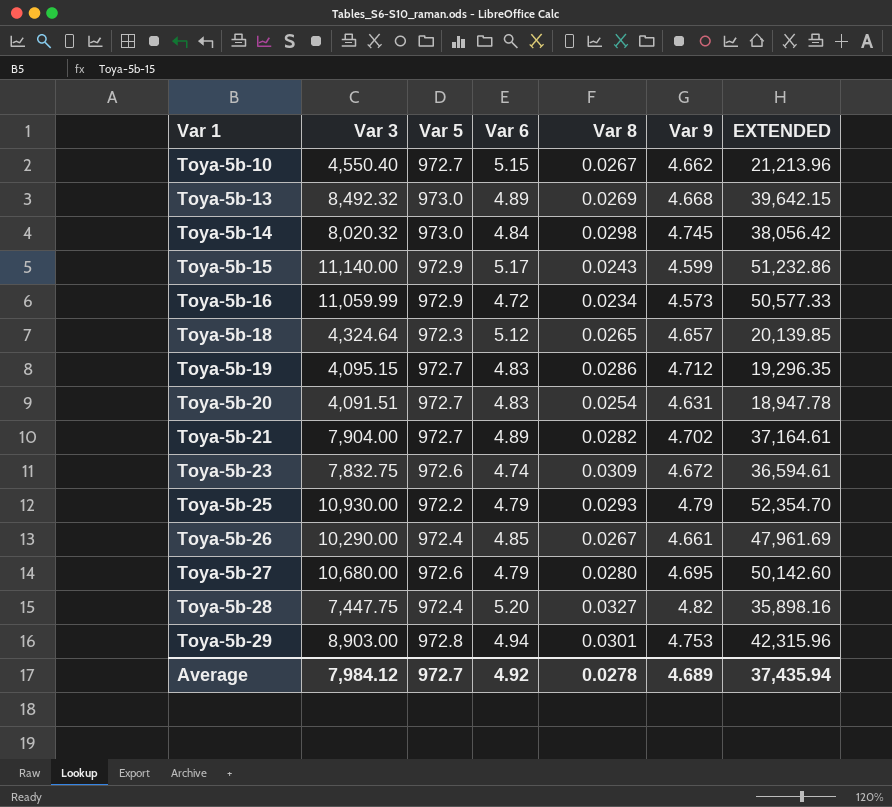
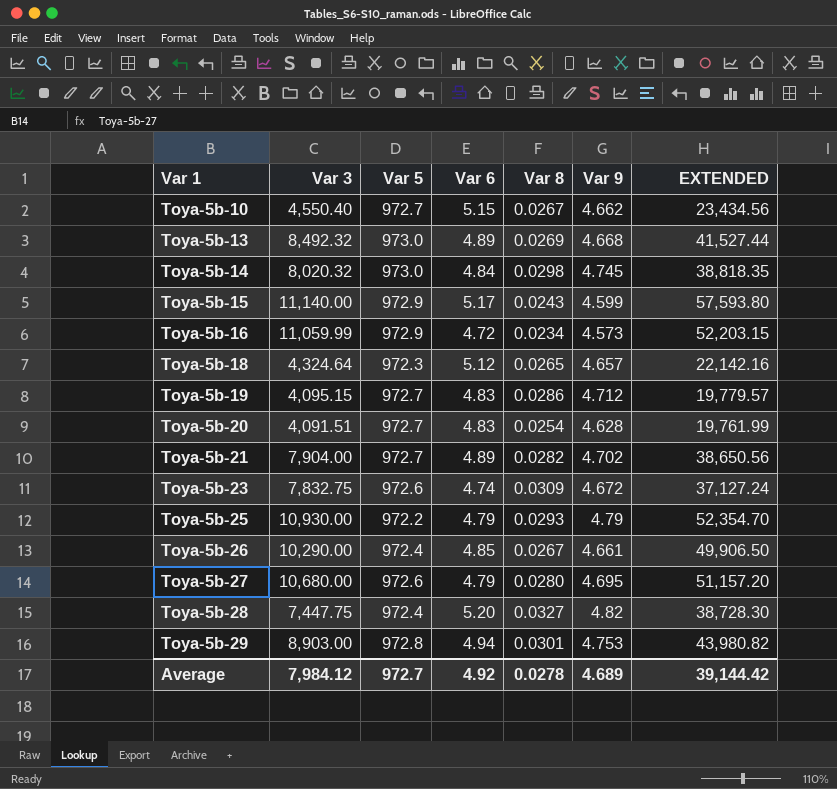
column EXTENDED | formula: [Var 3] * [Var 9] -> [Var 3] * [Var 6]
Toya-5b-20 | Var 9: 4.631 -> 4.628
Average | EXTENDED: 37,435.94 -> 39,144.42

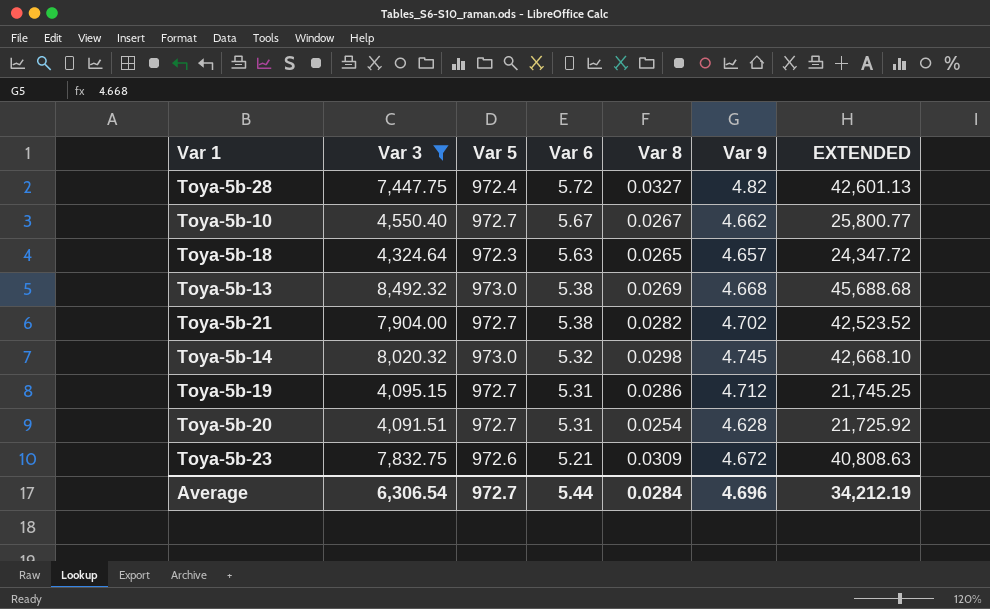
filter: none -> Var 3 <= 8,492.32
row order: Var 1 ascending -> Var 6 descending
Toya-5b-28 | Var 6: 5.20 -> 5.72
Toya-5b-28 | EXTENDED: 38,728.30 -> 42,601.13
Toya-5b-10 | Var 6: 5.15 -> 5.67
Toya-5b-10 | EXTENDED: 23,434.56 -> 25,800.77
Toya-5b-18 | Var 6: 5.12 -> 5.63
Toya-5b-18 | EXTENDED: 22,142.16 -> 24,347.72
Toya-5b-13 | Var 6: 4.89 -> 5.38
Toya-5b-13 | EXTENDED: 41,527.44 -> 45,688.68
Toya-5b-21 | Var 6: 4.89 -> 5.38
Toya-5b-21 | EXTENDED: 38,650.56 -> 42,523.52
Toya-5b-14 | Var 6: 4.84 -> 5.32
Toya-5b-14 | EXTENDED: 38,818.35 -> 42,668.10
Toya-5b-19 | Var 6: 4.83 -> 5.31
Toya-5b-19 | EXTENDED: 19,779.57 -> 21,745.25
Toya-5b-20 | Var 6: 4.83 -> 5.31
Toya-5b-20 | EXTENDED: 19,761.99 -> 21,725.92
Toya-5b-23 | Var 6: 4.74 -> 5.21
Toya-5b-23 | EXTENDED: 37,127.24 -> 40,808.63
Average | Var 3: 7,984.12 -> 6,306.54
Average | Var 6: 4.92 -> 5.44
Average | Var 8: 0.0278 -> 0.0284
Average | Var 9: 4.689 -> 4.696
Average | EXTENDED: 39,144.42 -> 34,212.19

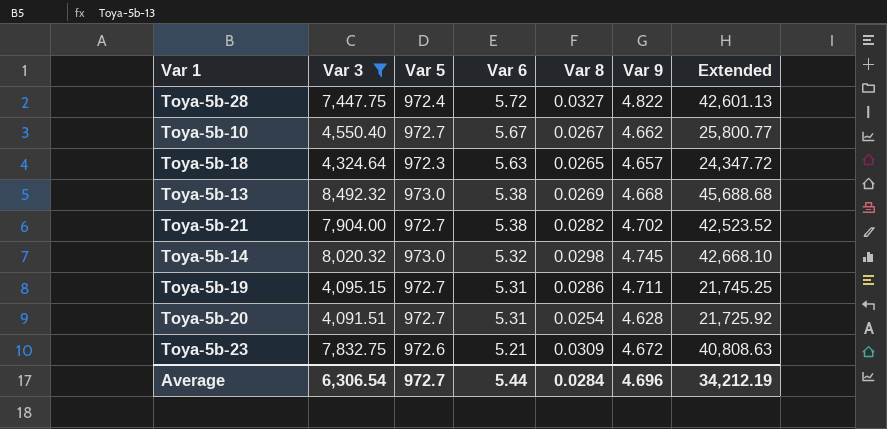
column name: EXTENDED -> Extended
Toya-5b-28 | Var 9: 4.82 -> 4.822
Toya-5b-19 | Var 9: 4.712 -> 4.711

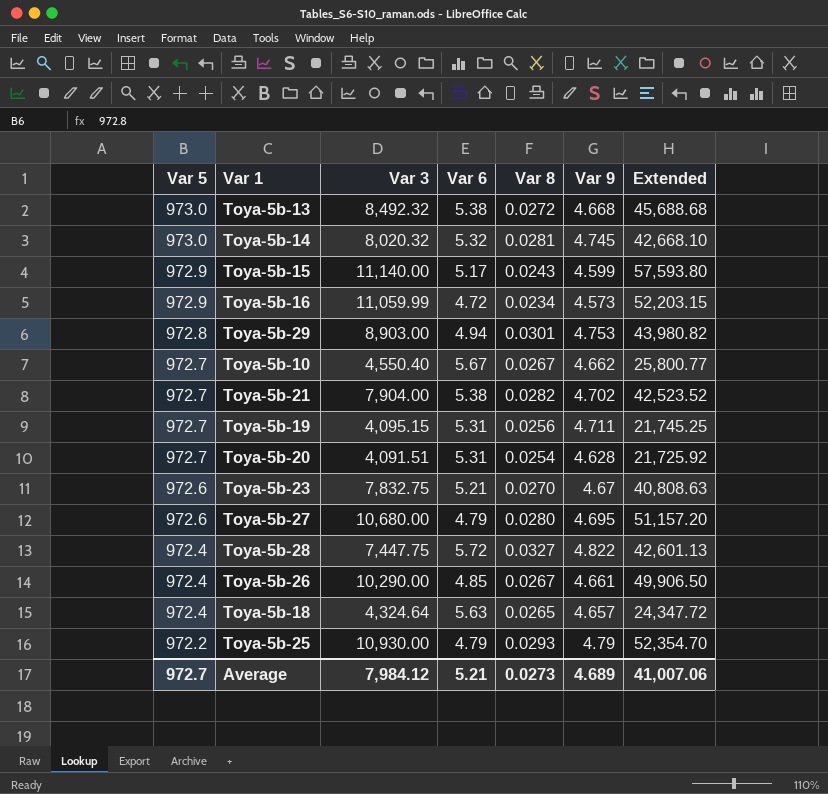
filter: Var 3 <= 8,492.32 -> none
row order: Var 6 descending -> Var 5 descending
column Var 5 | position: 3 -> 1
Toya-5b-13 | Var 8: 0.0269 -> 0.0272
Toya-5b-14 | Var 8: 0.0298 -> 0.0281
Toya-5b-19 | Var 8: 0.0286 -> 0.0256
Toya-5b-23 | Var 8: 0.0309 -> 0.0270
Toya-5b-23 | Var 9: 4.672 -> 4.67
Toya-5b-18 | Var 5: 972.3 -> 972.4
Average | Var 3: 6,306.54 -> 7,984.12
Average | Var 6: 5.44 -> 5.21
Average | Var 8: 0.0284 -> 0.0273
Average | Var 9: 4.696 -> 4.689
Average | Extended: 34,212.19 -> 41,007.06

